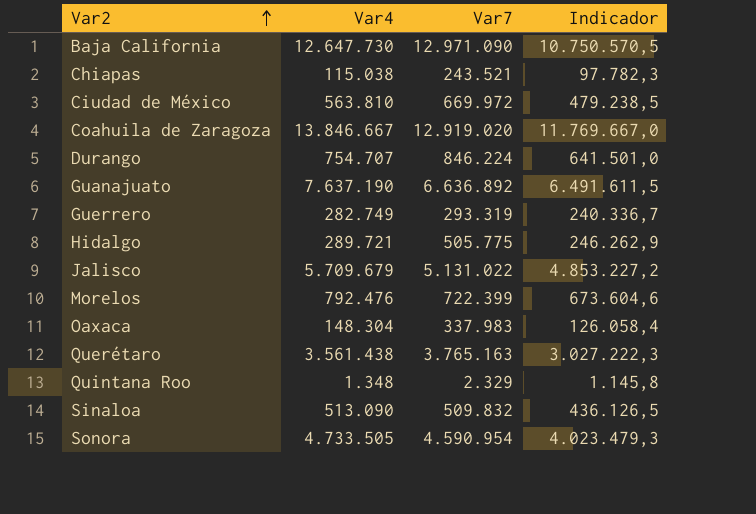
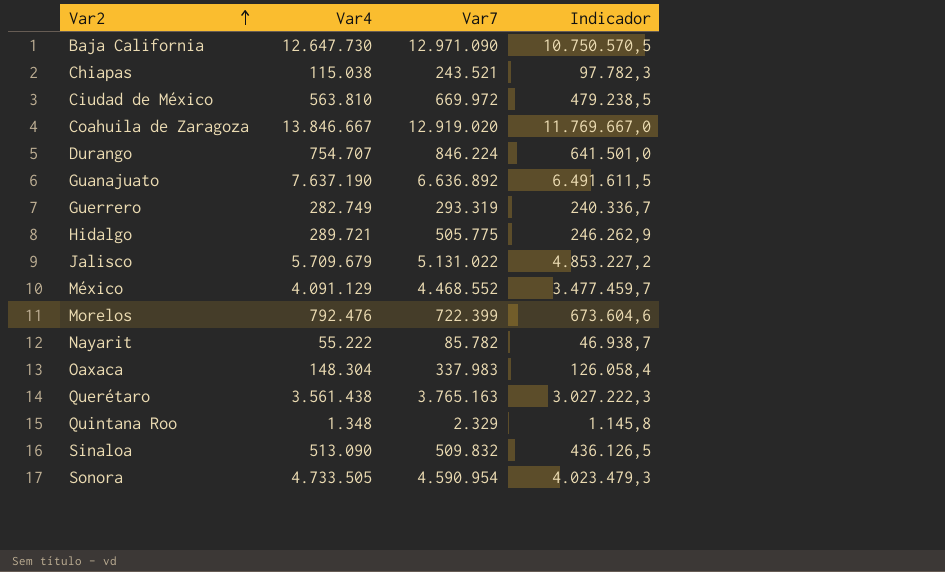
row México: none -> 4.091.129 | 4.468.552 | 3.477.459,7
row Nayarit: none -> 55.222 | 85.782 | 46.938,7

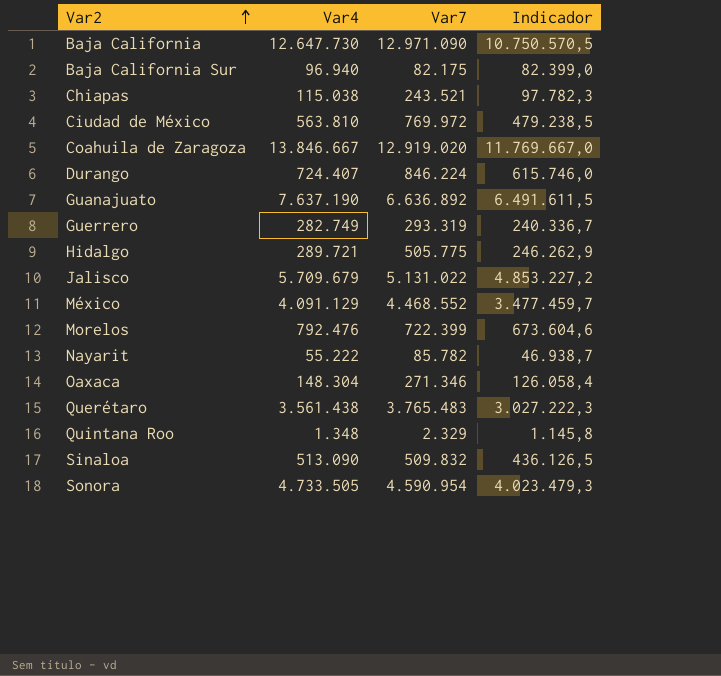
row Baja California Sur: none -> 96.940 | 82.175 | 82.399,0
Ciudad de México | Var7: 669.972 -> 769.972
Durango | Var4: 754.707 -> 724.407
Durango | Indicador: 641.501,0 -> 615.746,0
Oaxaca | Var7: 337.983 -> 271.346
Querétaro | Var7: 3.765.163 -> 3.765.483

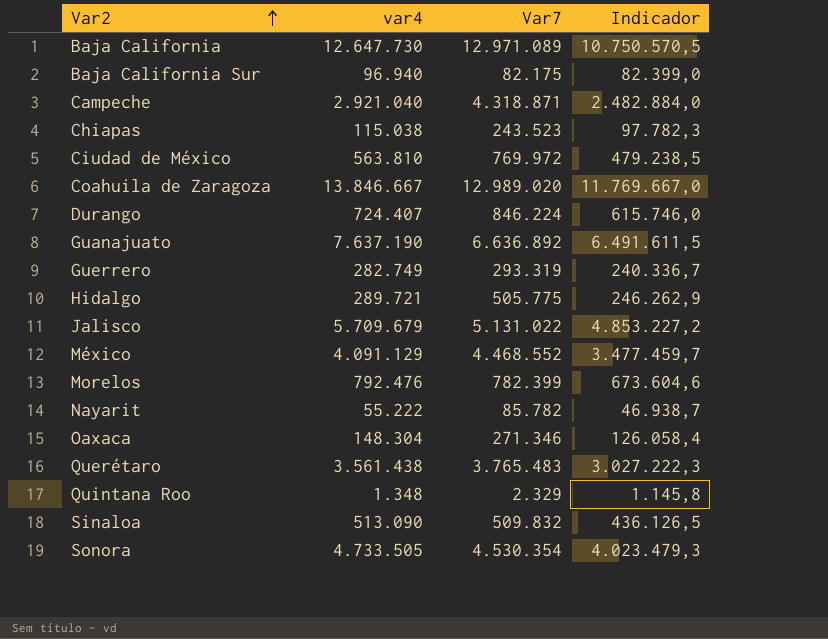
column name: Var4 -> var4
Baja California | Var7: 12.971.090 -> 12.971.089
row Campeche: none -> 2.921.040 | 4.318.871 | 2.482.884,0
Chiapas | Var7: 243.521 -> 243.523
Coahuila de Zaragoza | Var7: 12.919.020 -> 12.989.020
Morelos | Var7: 722.399 -> 782.399
Sonora | Var7: 4.590.954 -> 4.530.354

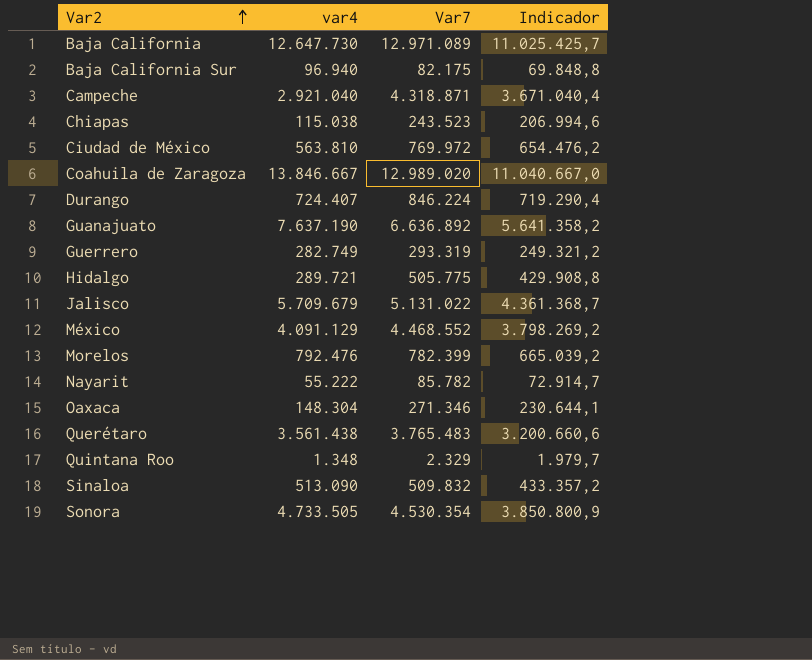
column Indicador | formula: [var4] * 0,85 -> [Var7] * 0,85

